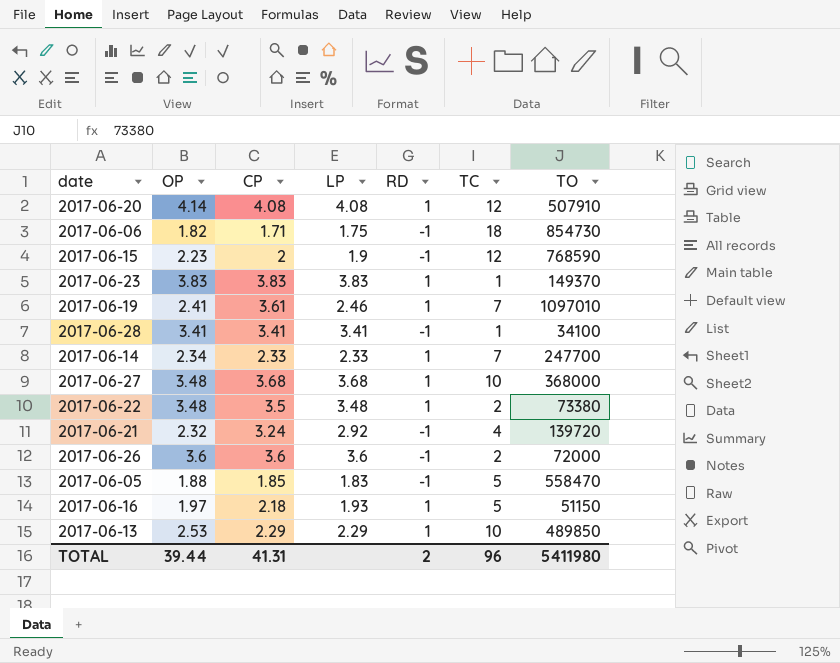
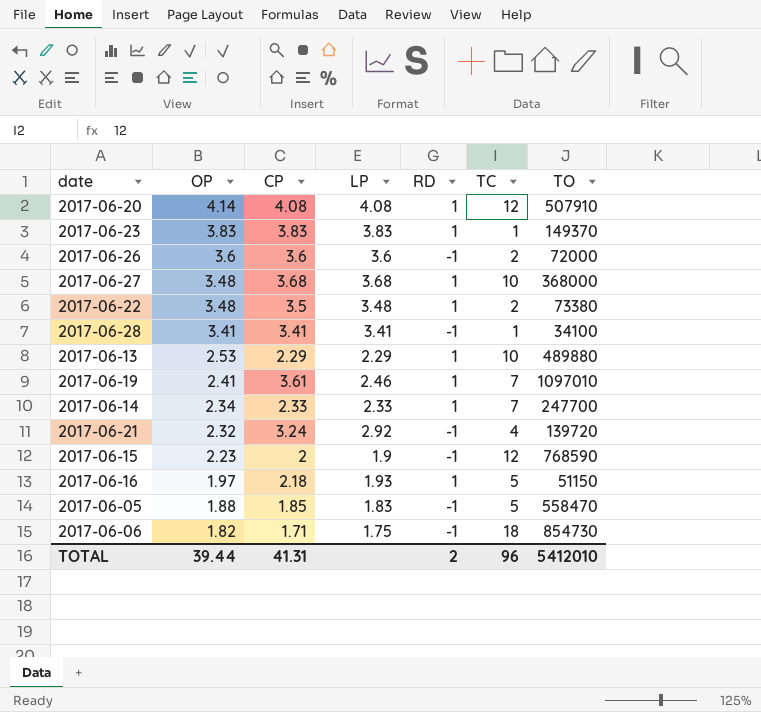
row order: none -> OP descending
2017-06-13 | TO: 489850 -> 489880
TOTAL | TO: 5411980 -> 5412010

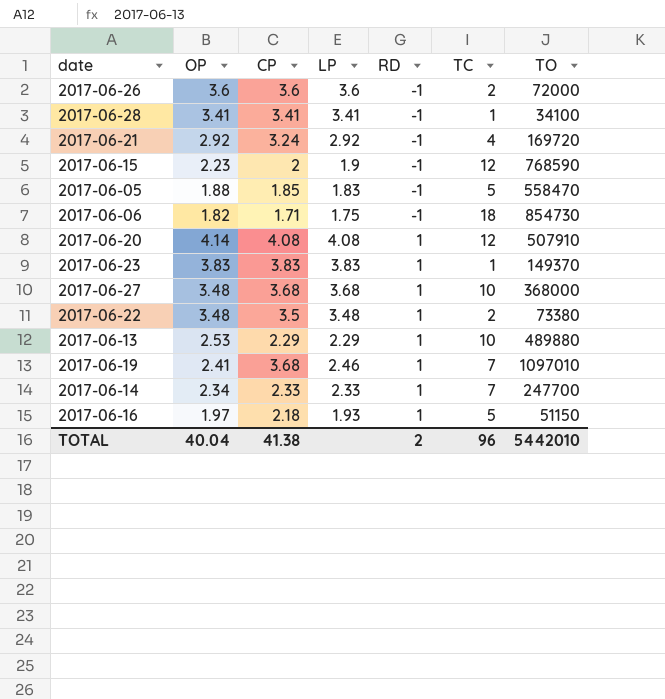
row order: OP descending -> RD ascending
2017-06-21 | OP: 2.32 -> 2.92
2017-06-21 | TO: 139720 -> 169720
2017-06-19 | CP: 3.61 -> 3.68
TOTAL | OP: 39.44 -> 40.04
TOTAL | CP: 41.31 -> 41.38
TOTAL | TO: 5412010 -> 5442010

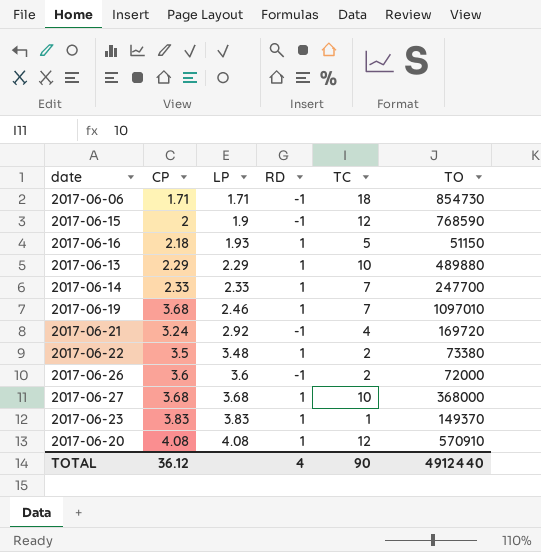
row order: RD ascending -> LP ascending
column OP | position: 2 -> none
row 2017-06-28: 3.41 | 3.41 | 3.41 | -1 | 1 | 34100 -> none
row 2017-06-05: 1.88 | 1.85 | 1.83 | -1 | 5 | 558470 -> none
2017-06-06 | LP: 1.75 -> 1.71
2017-06-20 | TO: 507910 -> 570910
TOTAL | CP: 41.38 -> 36.12
TOTAL | RD: 2 -> 4
TOTAL | TC: 96 -> 90
TOTAL | TO: 5442010 -> 4912440

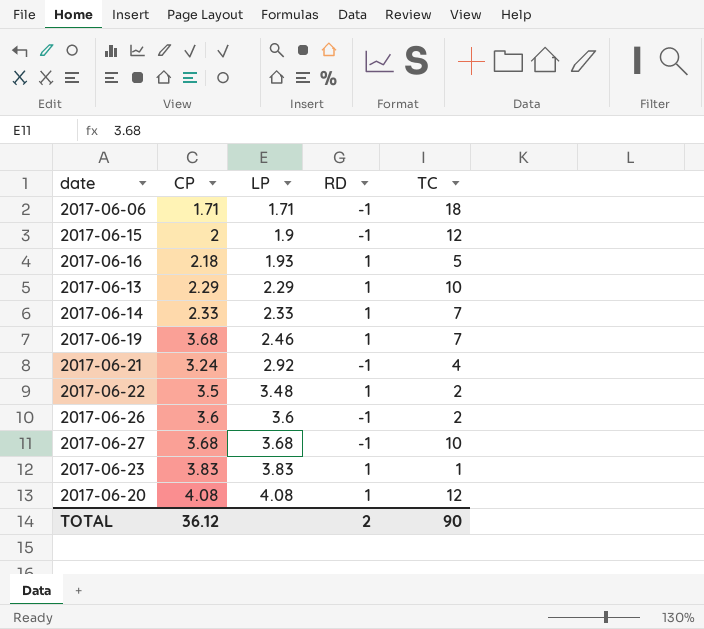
column TO | position: 6 -> none
2017-06-27 | RD: 1 -> -1
TOTAL | RD: 4 -> 2

